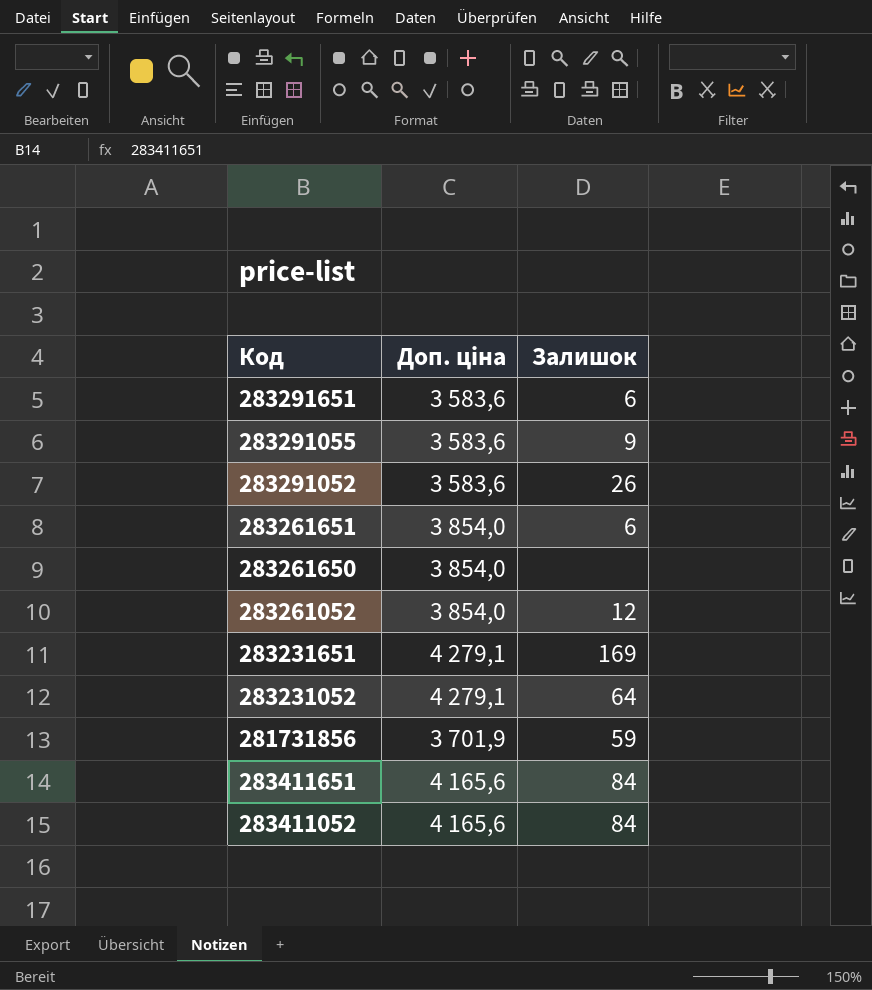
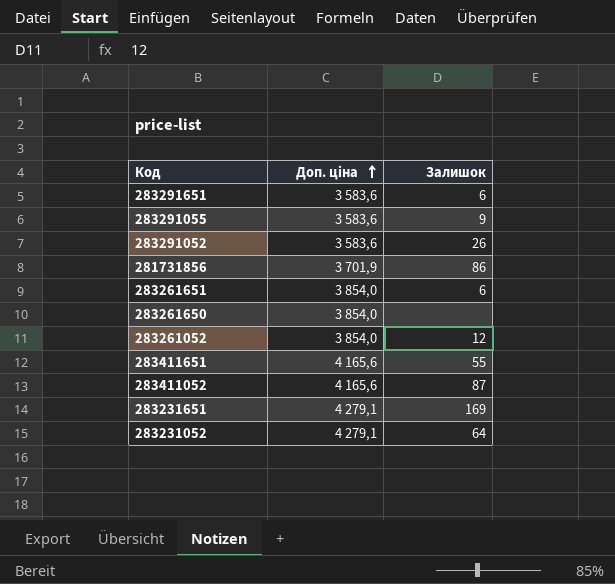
row order: none -> Доп. ціна ascending
281731856 | Залишок: 59 -> 86
283411651 | Залишок: 84 -> 55
283411052 | Залишок: 84 -> 87

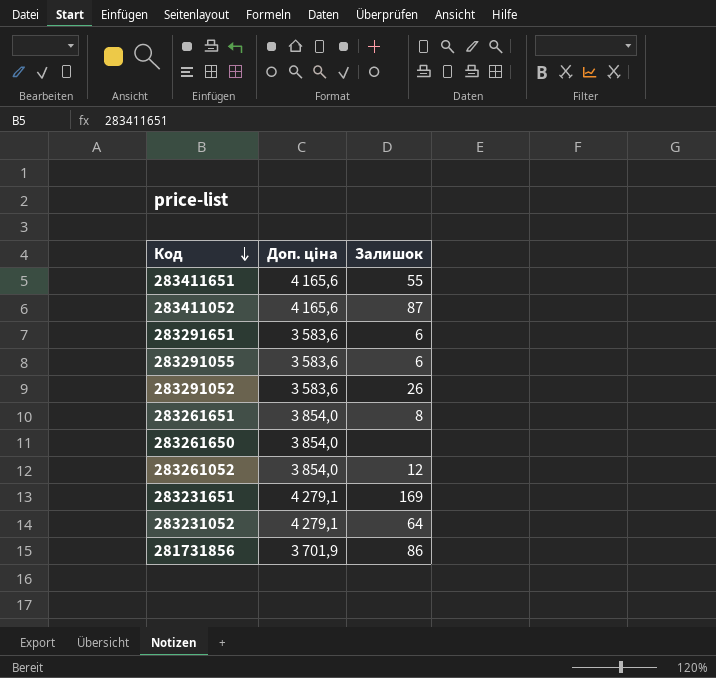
row order: Доп. ціна ascending -> Код descending
283291055 | Залишок: 9 -> 6
283261651 | Залишок: 6 -> 8

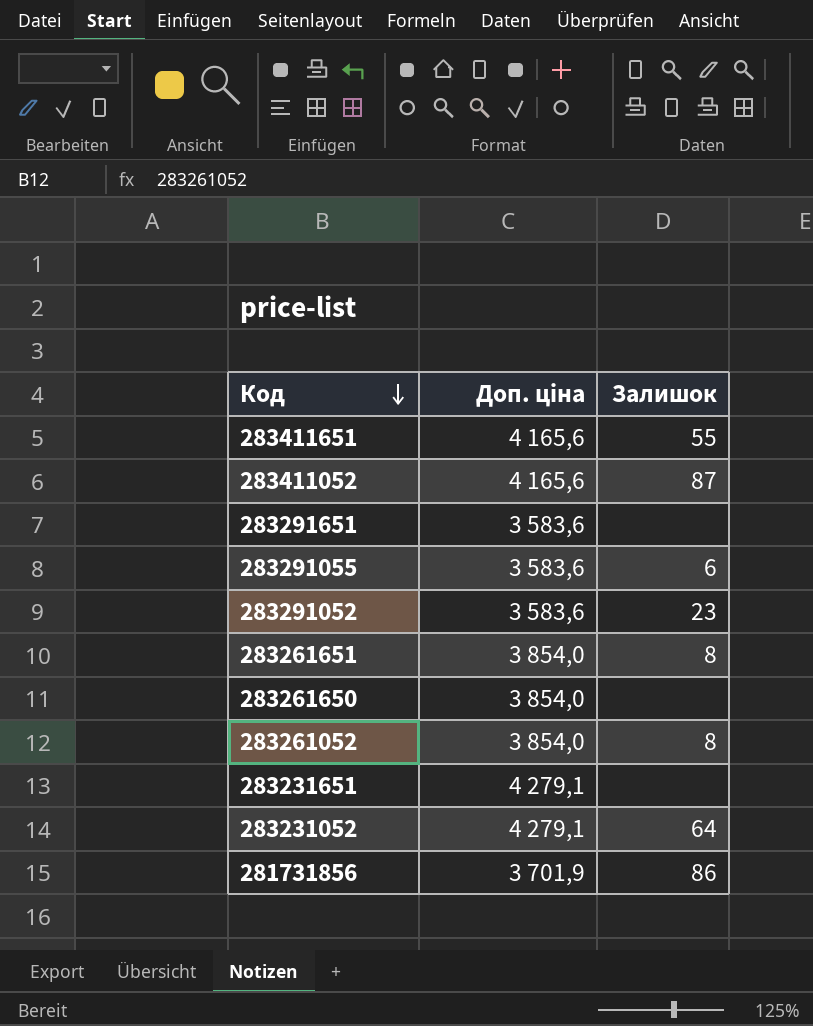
283291651 | Залишок: 6 -> none
283291052 | Залишок: 26 -> 23
283261052 | Залишок: 12 -> 8
283231651 | Залишок: 169 -> none

